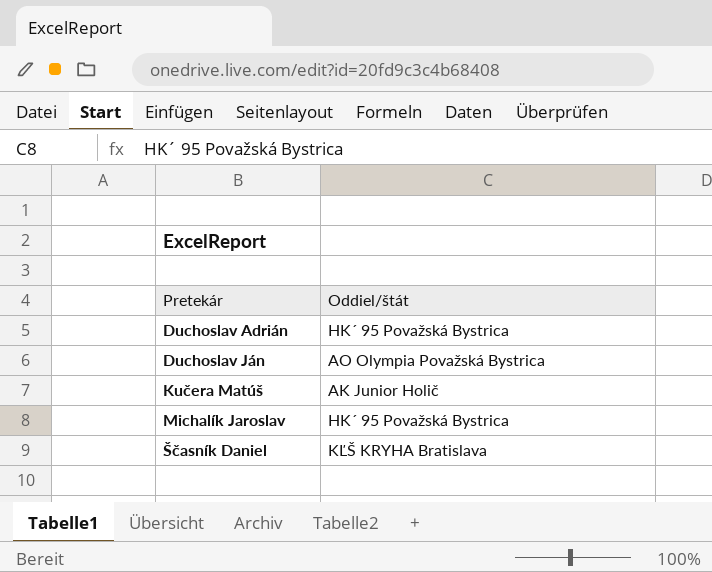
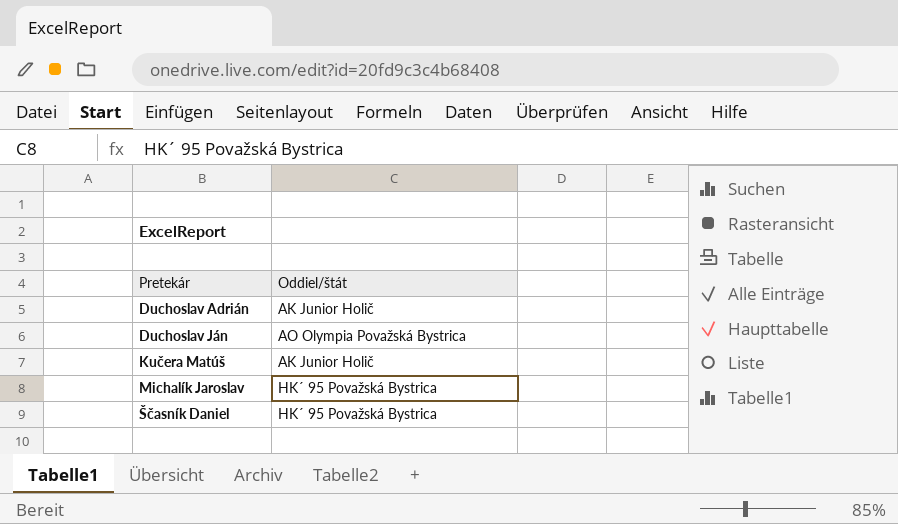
Duchoslav Adrián | Oddiel/štát: HK´ 95 Považská Bystrica -> AK Junior Holič
Ščasník Daniel | Oddiel/štát: KĽŠ KRYHA Bratislava -> HK´ 95 Považská Bystrica

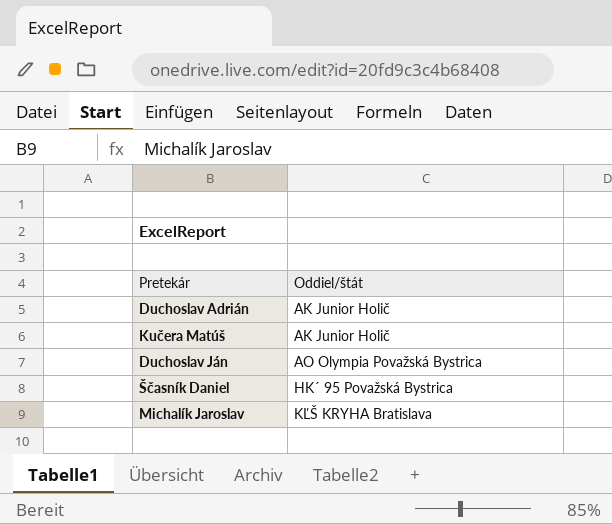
row order: Pretekár ascending -> Oddiel/štát ascending
Michalík Jaroslav | Oddiel/štát: HK´ 95 Považská Bystrica -> KĽŠ KRYHA Bratislava

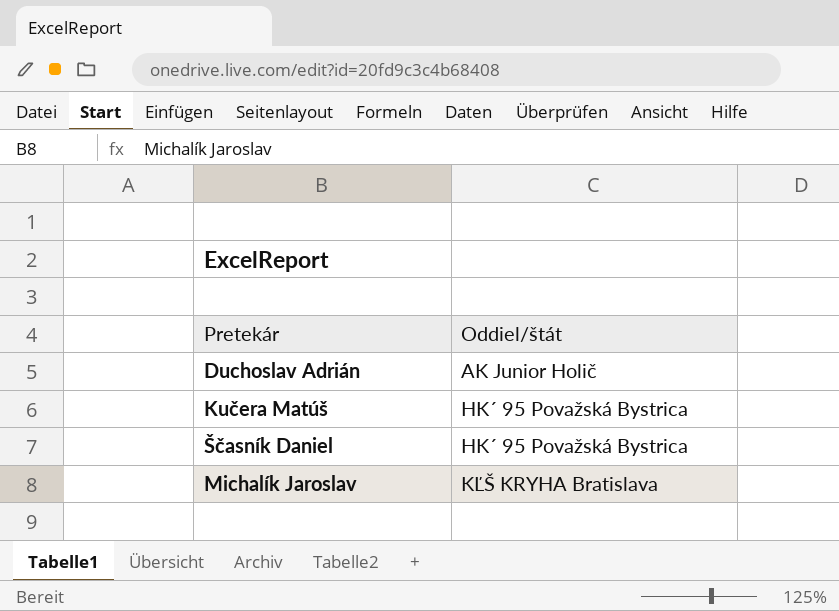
row Duchoslav Ján: AO Olympia Považská Bystrica -> none
Kučera Matúš | Oddiel/štát: AK Junior Holič -> HK´ 95 Považská Bystrica

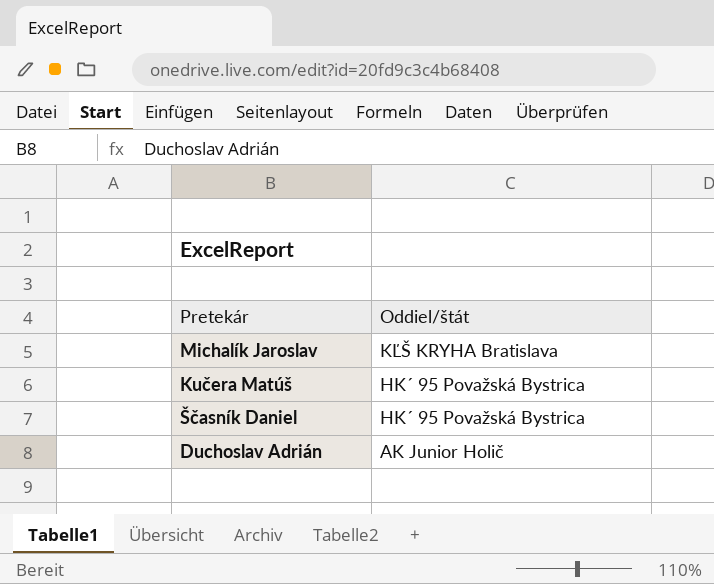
row order: Oddiel/štát ascending -> Oddiel/štát descending

